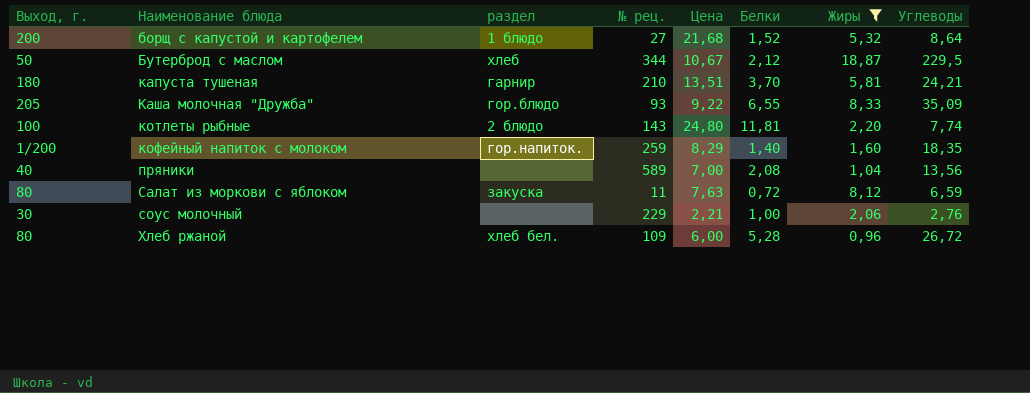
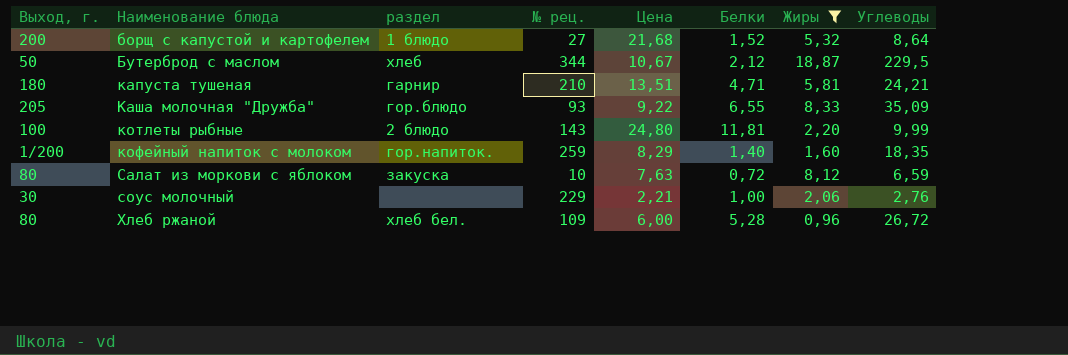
row пряники: 40 | none | 589 | 7,00 | 2,08 | 1,04 | 13,56 -> none
капуста тушеная | Белки: 3,70 -> 4,71
котлеты рыбные | Углеводы: 7,74 -> 9,99
Салат из моркови с яблоком | № рец.: 11 -> 10

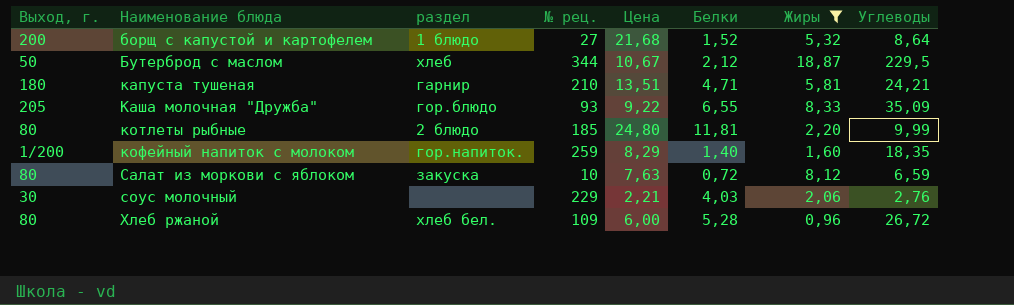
котлеты рыбные | Выход, г.: 100 -> 80
котлеты рыбные | № рец.: 143 -> 185
соус молочный | Белки: 1,00 -> 4,03

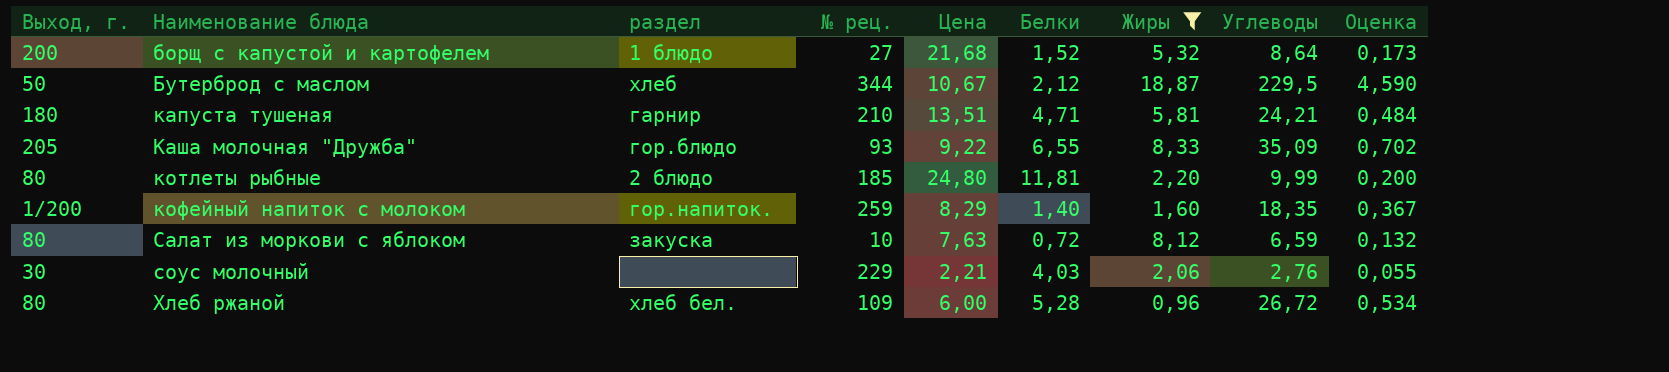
column Оценка | formula: none -> [Углеводы] * 0,02

